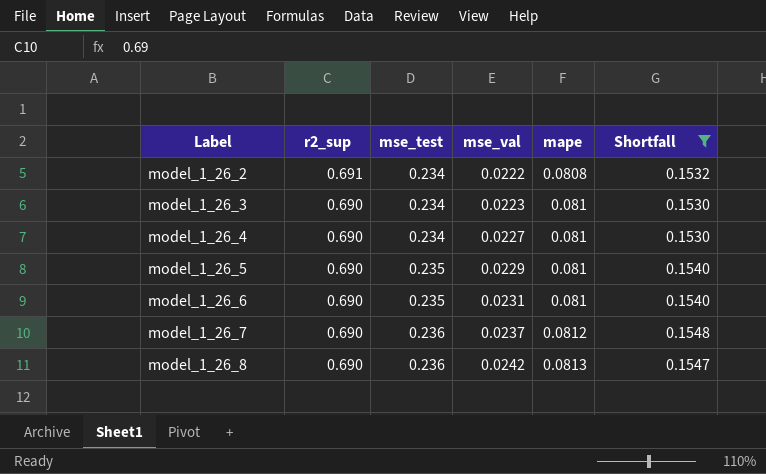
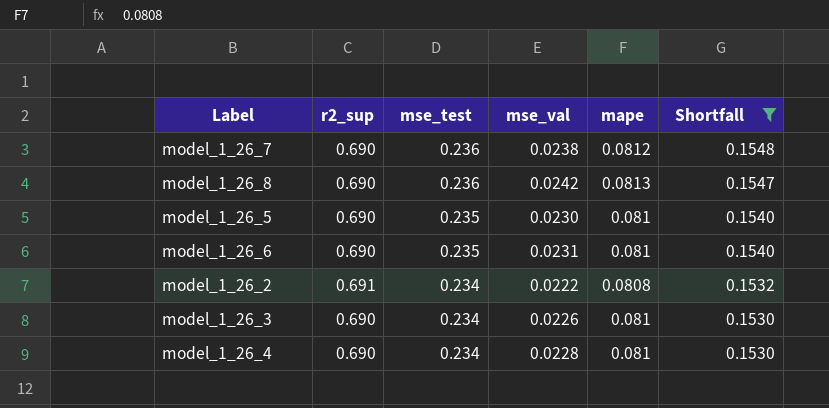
row order: Label ascending -> mse_test descending
model_1_26_7 | mse_val: 0.0237 -> 0.0238
model_1_26_5 | mse_val: 0.0229 -> 0.0230
model_1_26_3 | mse_val: 0.0223 -> 0.0226
model_1_26_4 | mse_val: 0.0227 -> 0.0228

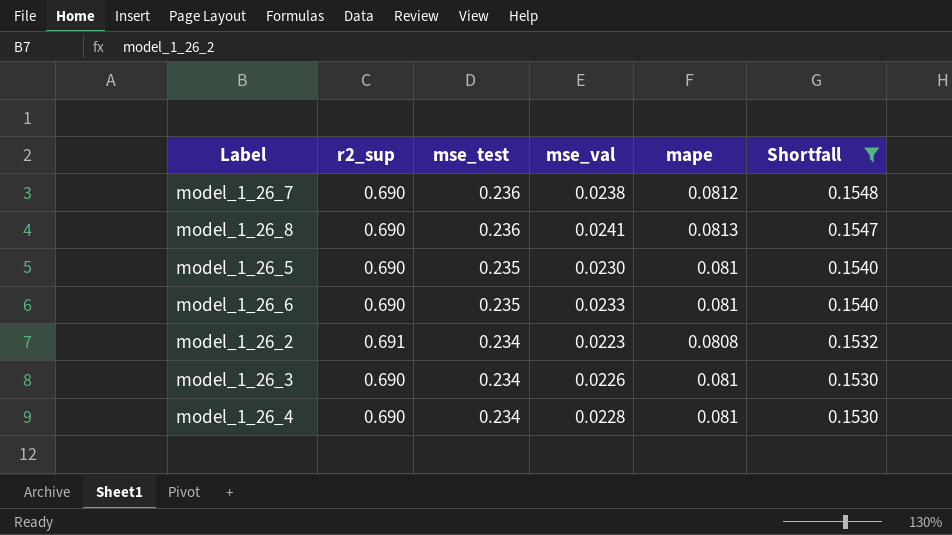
model_1_26_8 | mse_val: 0.0242 -> 0.0241
model_1_26_6 | mse_val: 0.0231 -> 0.0233
model_1_26_2 | mse_val: 0.0222 -> 0.0223

